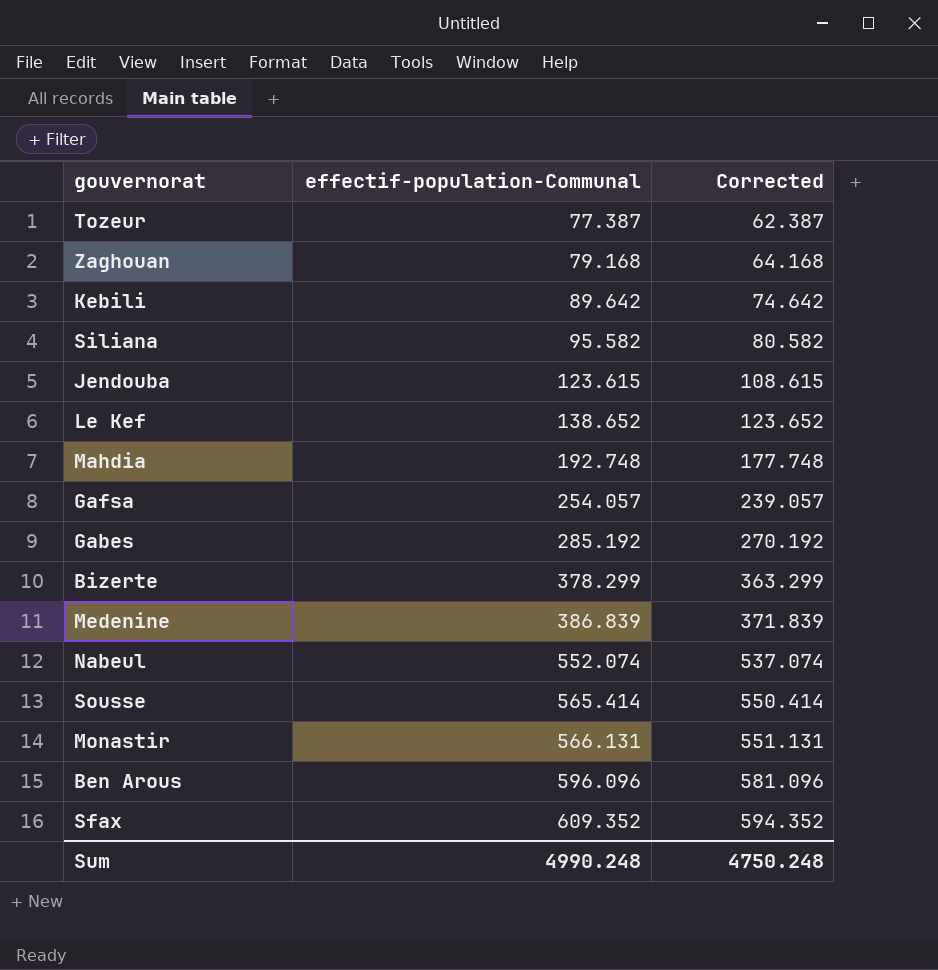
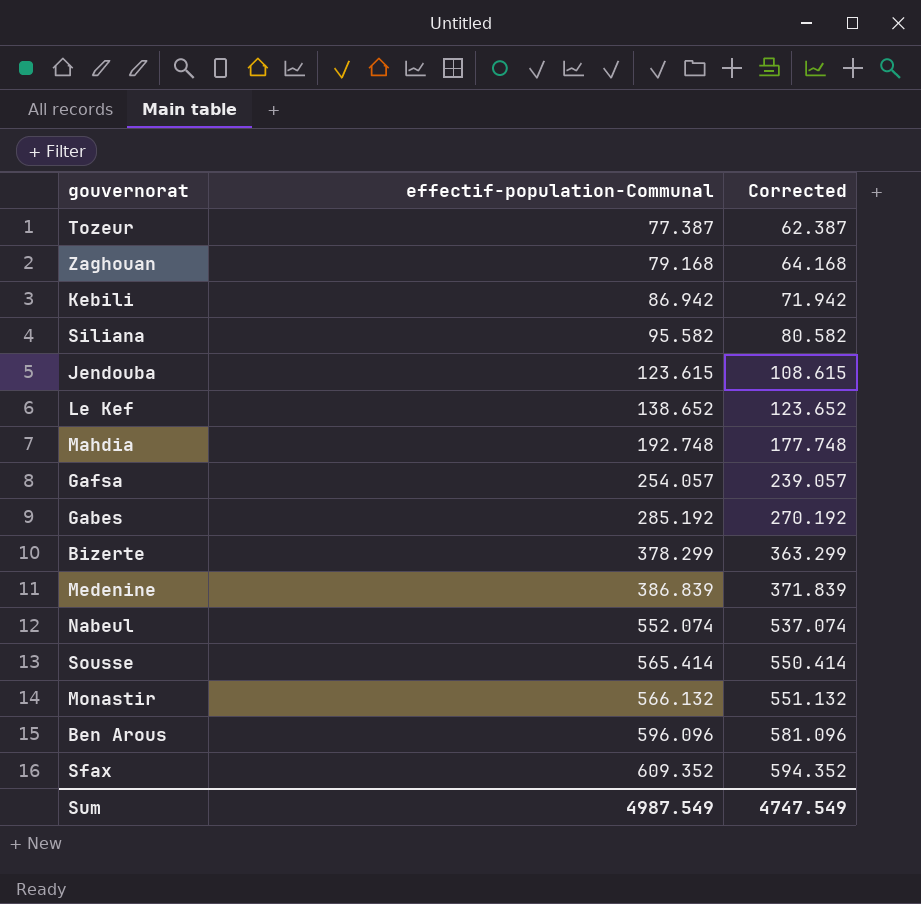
Kebili | effectif-population-Communal: 89.642 -> 86.942
Kebili | Corrected: 74.642 -> 71.942
Monastir | effectif-population-Communal: 566.131 -> 566.132
Monastir | Corrected: 551.131 -> 551.132
Sum | effectif-population-Communal: 4990.248 -> 4987.549
Sum | Corrected: 4750.248 -> 4747.549

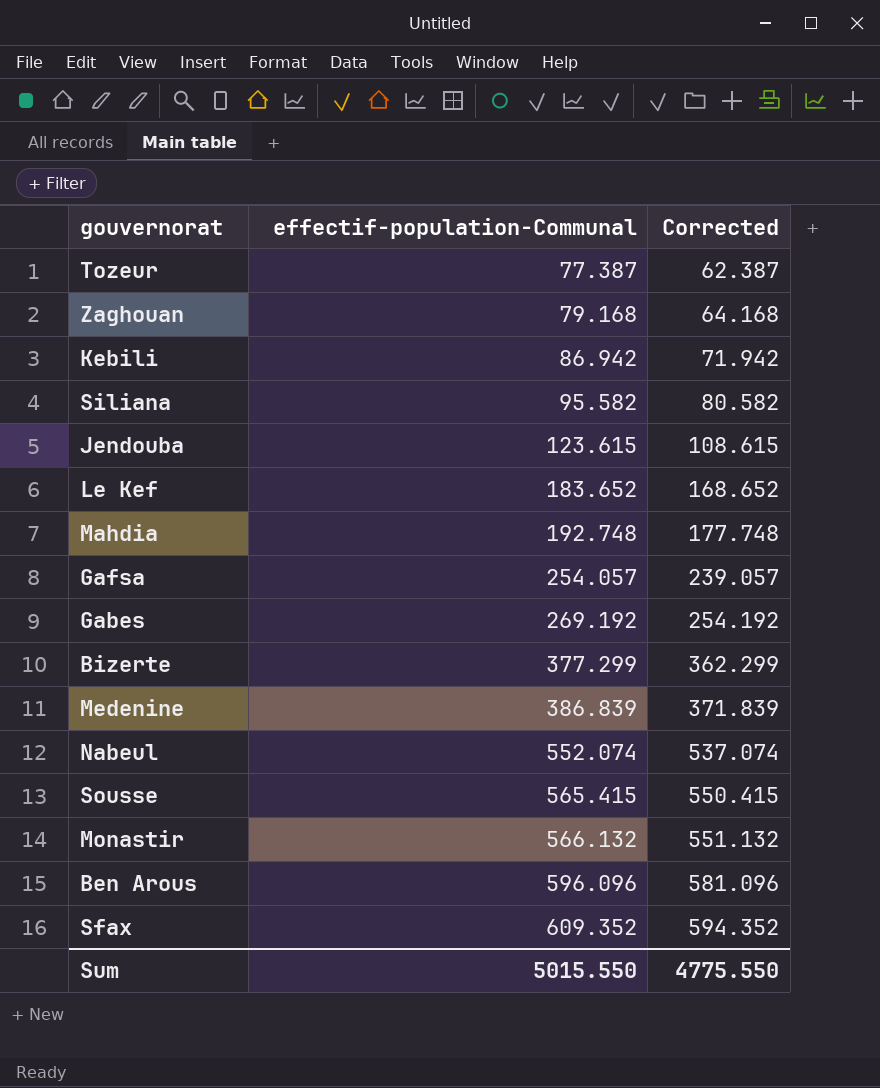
Le Kef | effectif-population-Communal: 138.652 -> 183.652
Le Kef | Corrected: 123.652 -> 168.652
Gabes | effectif-population-Communal: 285.192 -> 269.192
Gabes | Corrected: 270.192 -> 254.192
Bizerte | effectif-population-Communal: 378.299 -> 377.299
Bizerte | Corrected: 363.299 -> 362.299
Sousse | effectif-population-Communal: 565.414 -> 565.415
Sousse | Corrected: 550.414 -> 550.415
Sum | effectif-population-Communal: 4987.549 -> 5015.550
Sum | Corrected: 4747.549 -> 4775.550

